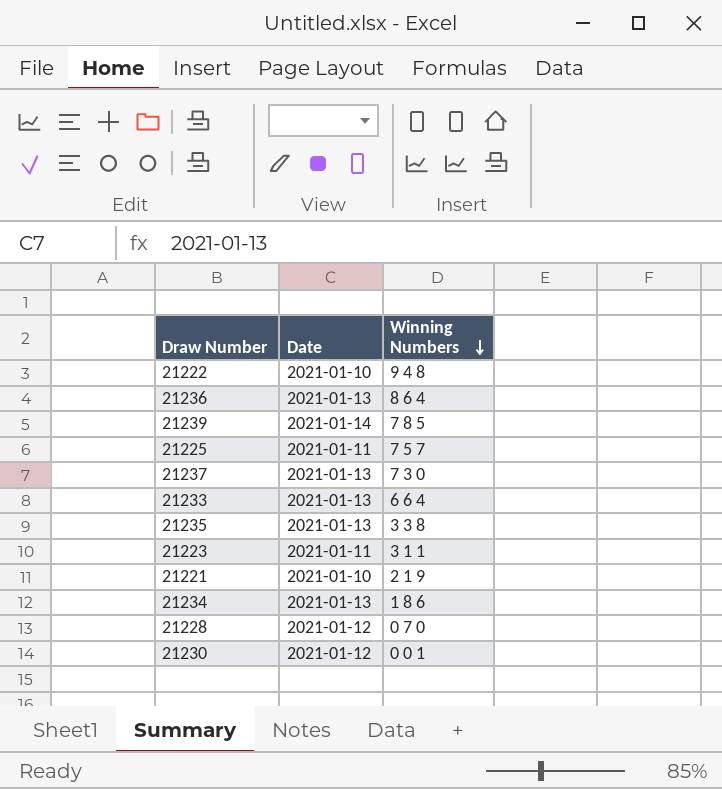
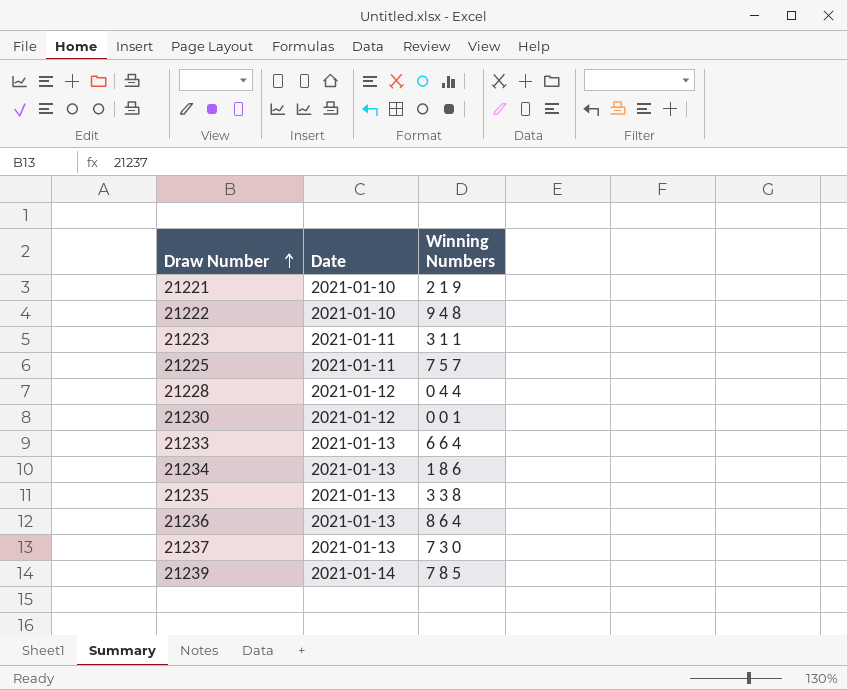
row order: Winning Numbers descending -> Draw Number ascending
21228 | Winning Numbers: 0 7 0 -> 0 4 4

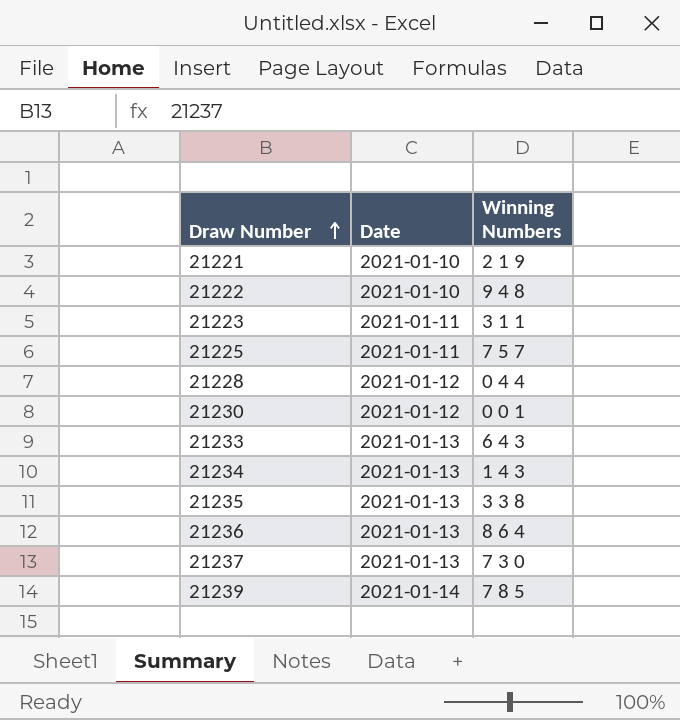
21233 | Winning Numbers: 6 6 4 -> 6 4 3
21234 | Winning Numbers: 1 8 6 -> 1 4 3

